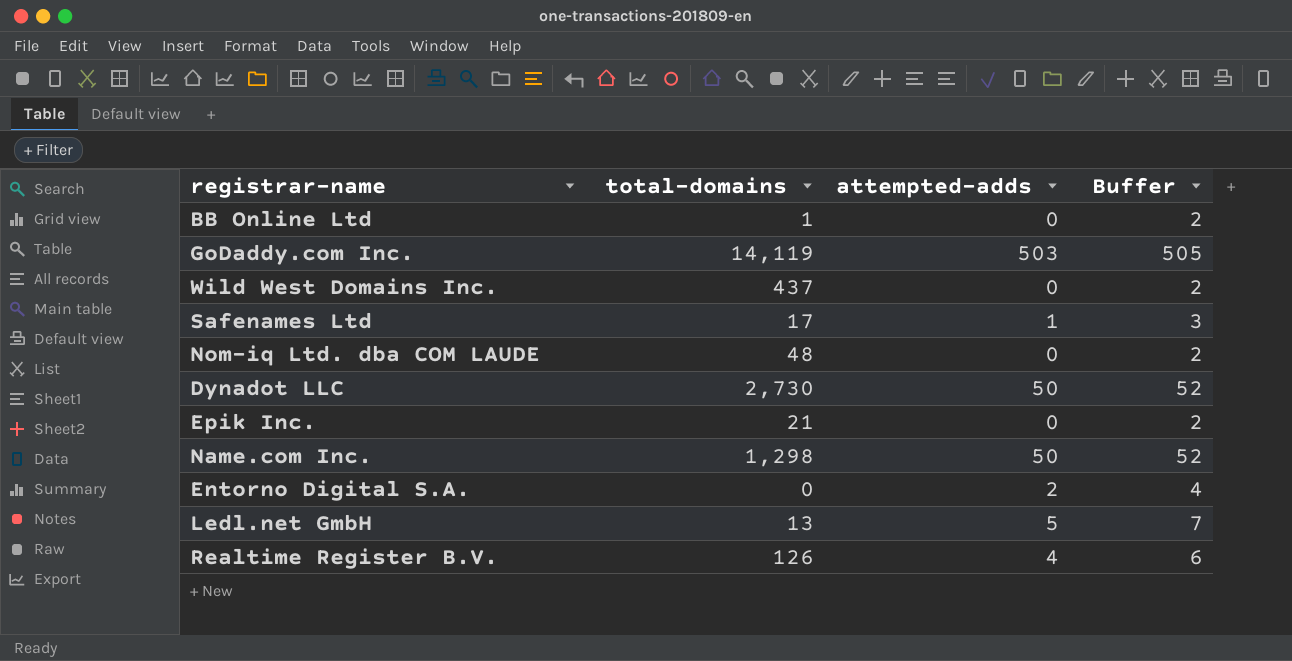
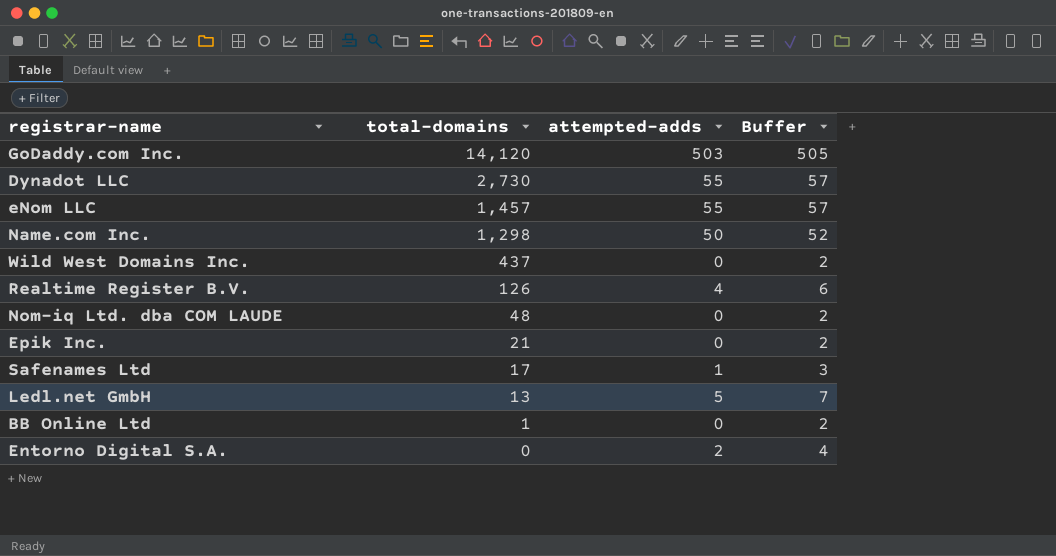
row order: none -> total-domains descending
GoDaddy.com Inc. | total-domains: 14,119 -> 14,120
Dynadot LLC | attempted-adds: 50 -> 55
Dynadot LLC | Buffer: 52 -> 57
row eNom LLC: none -> 1,457 | 55 | 57

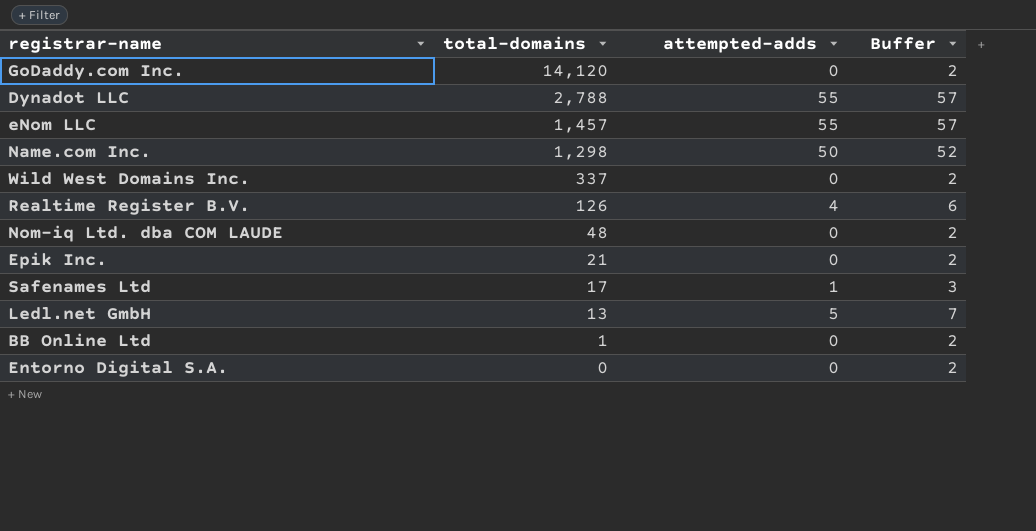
GoDaddy.com Inc. | attempted-adds: 503 -> 0
GoDaddy.com Inc. | Buffer: 505 -> 2
Dynadot LLC | total-domains: 2,730 -> 2,788
Wild West Domains Inc. | total-domains: 437 -> 337
Entorno Digital S.A. | attempted-adds: 2 -> 0
Entorno Digital S.A. | Buffer: 4 -> 2

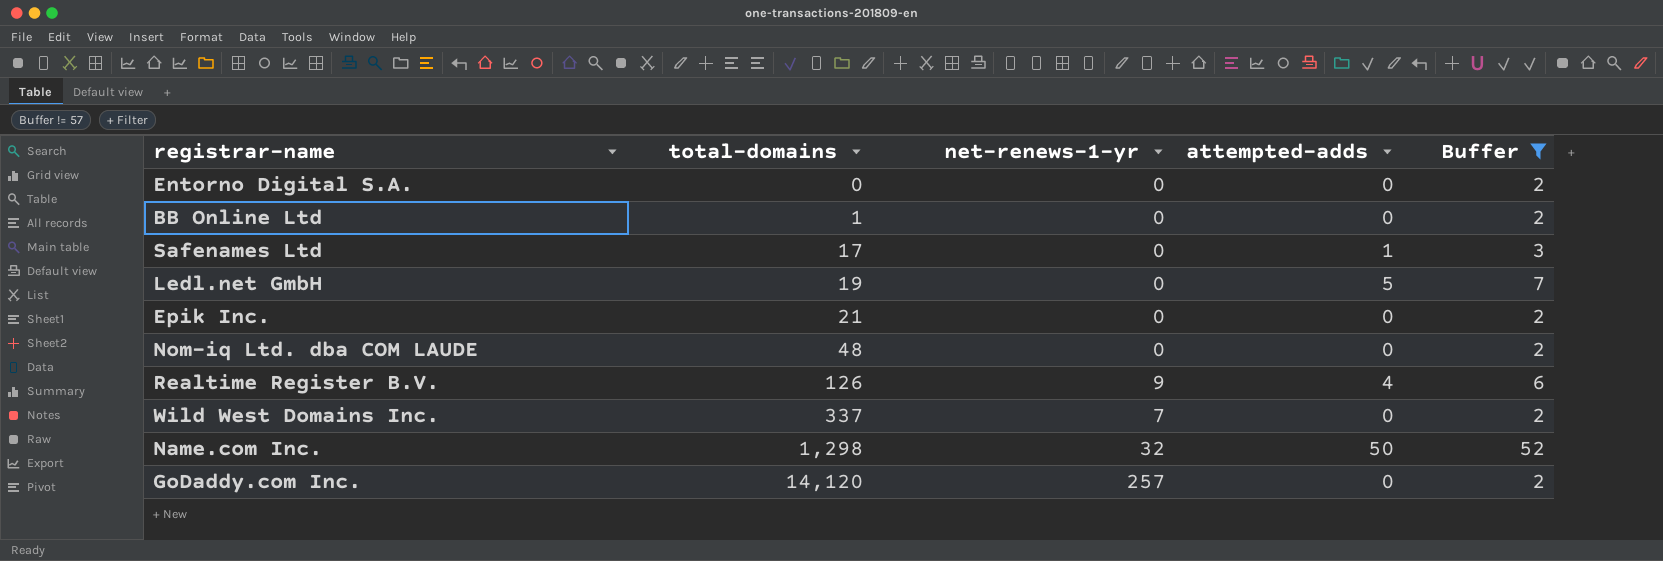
filter: none -> Buffer != 57
row order: total-domains descending -> total-domains ascending
column net-renews-1-yr | position: none -> 3
Ledl.net GmbH | total-domains: 13 -> 19

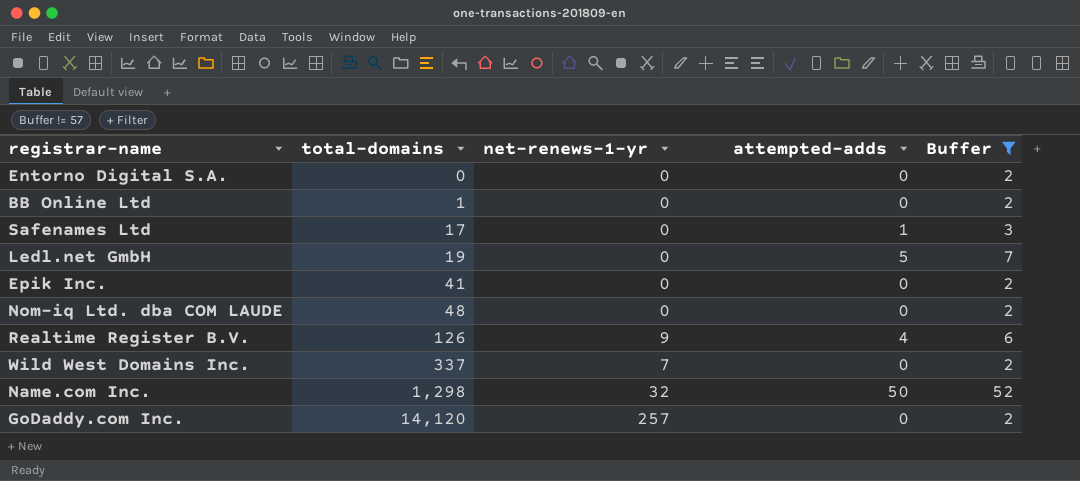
Epik Inc. | total-domains: 21 -> 41

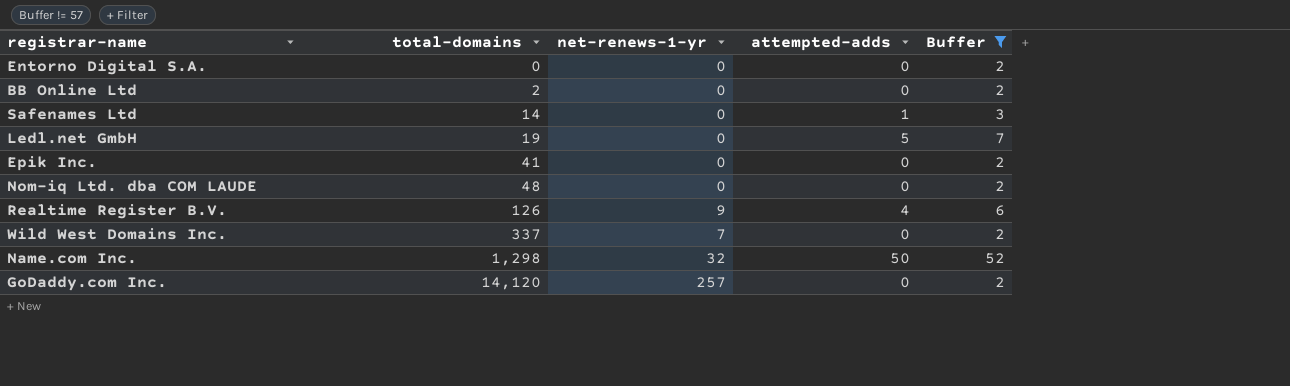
BB Online Ltd | total-domains: 1 -> 2
Safenames Ltd | total-domains: 17 -> 14

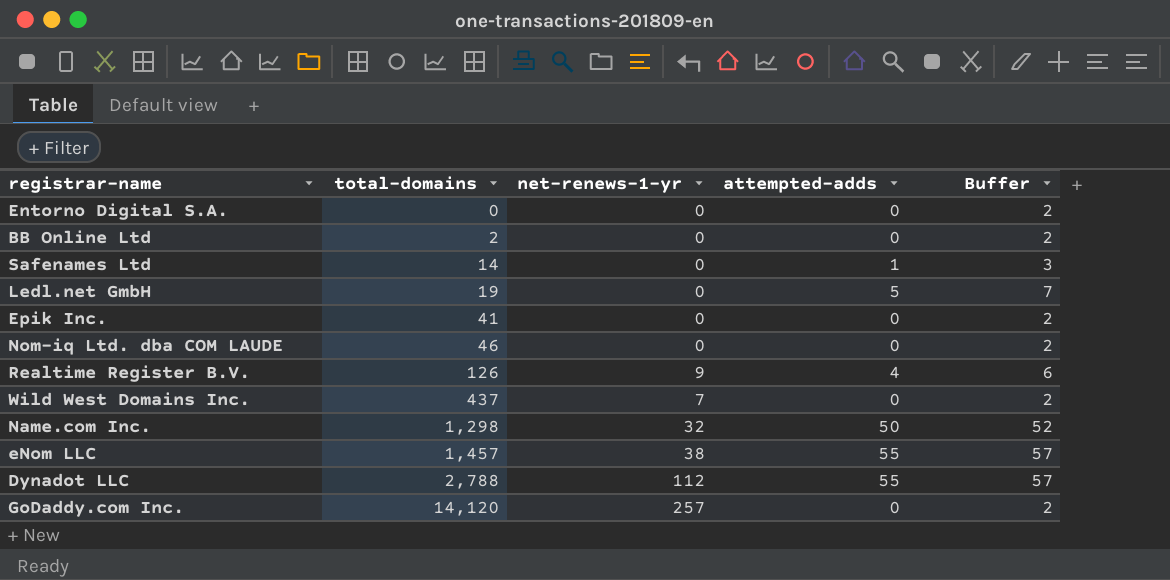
filter: Buffer != 57 -> none
Nom-iq Ltd. dba COM LAUDE | total-domains: 48 -> 46
Wild West Domains Inc. | total-domains: 337 -> 437

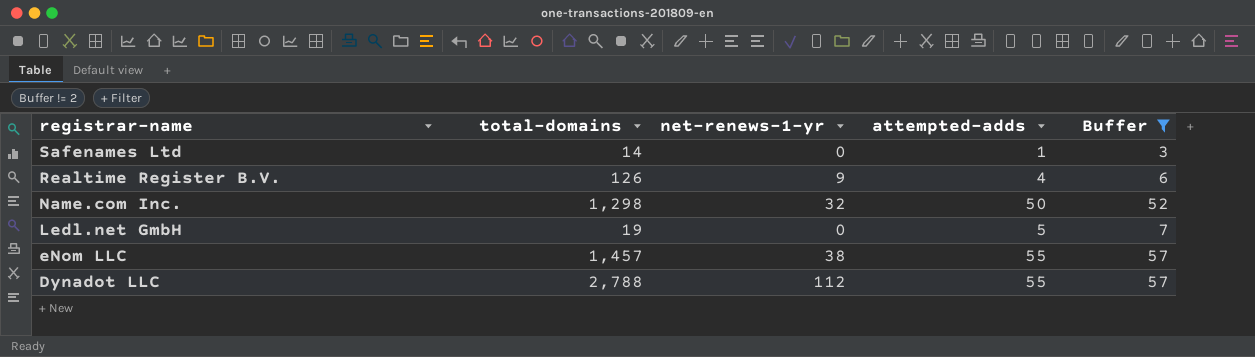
filter: none -> Buffer != 2
row order: total-domains ascending -> registrar-name descending

